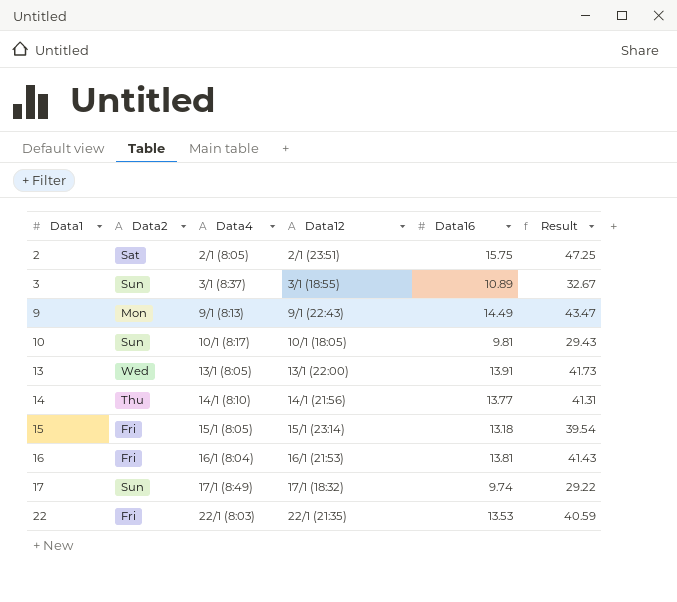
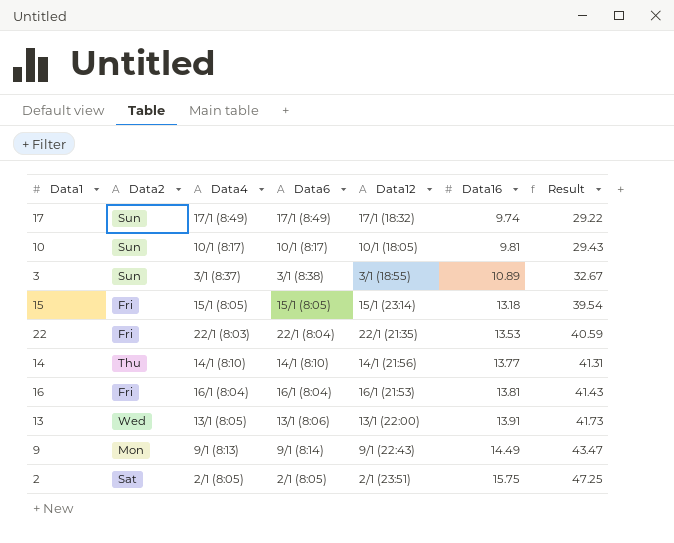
row order: Data1 ascending -> Data16 ascending
column Data6 | position: none -> 4

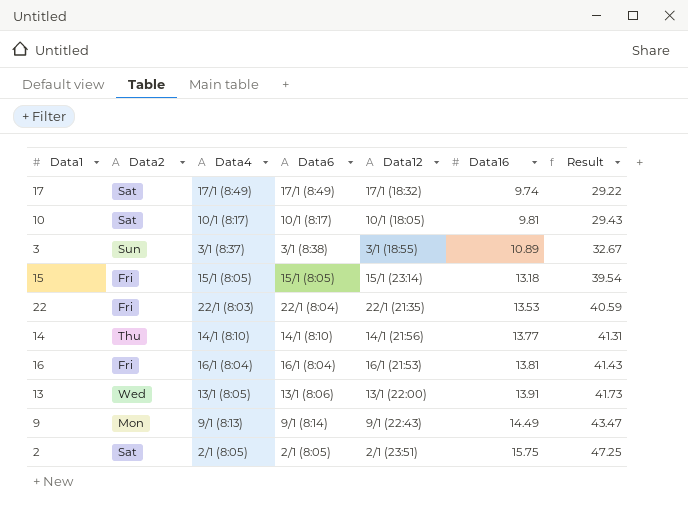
17 | Data2: Sun -> Sat
10 | Data2: Sun -> Sat

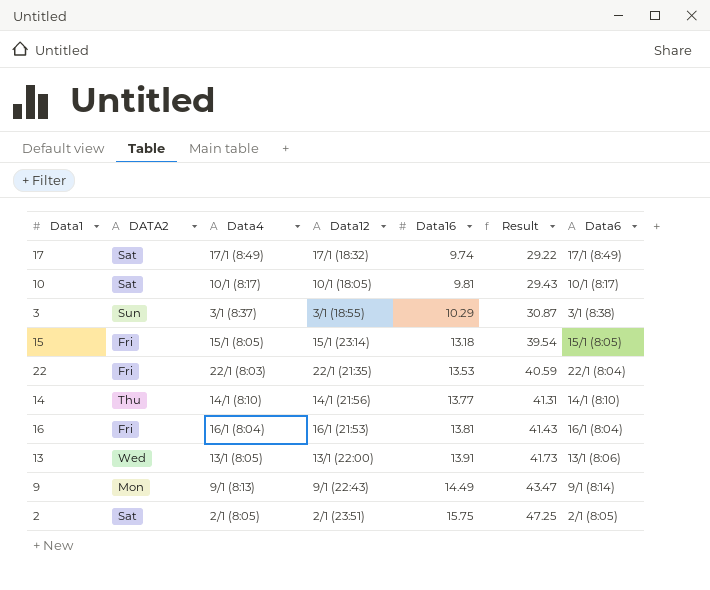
column name: Data2 -> DATA2
column Data6 | position: 4 -> 7
3 | Data16: 10.89 -> 10.29
3 | Result: 32.67 -> 30.87

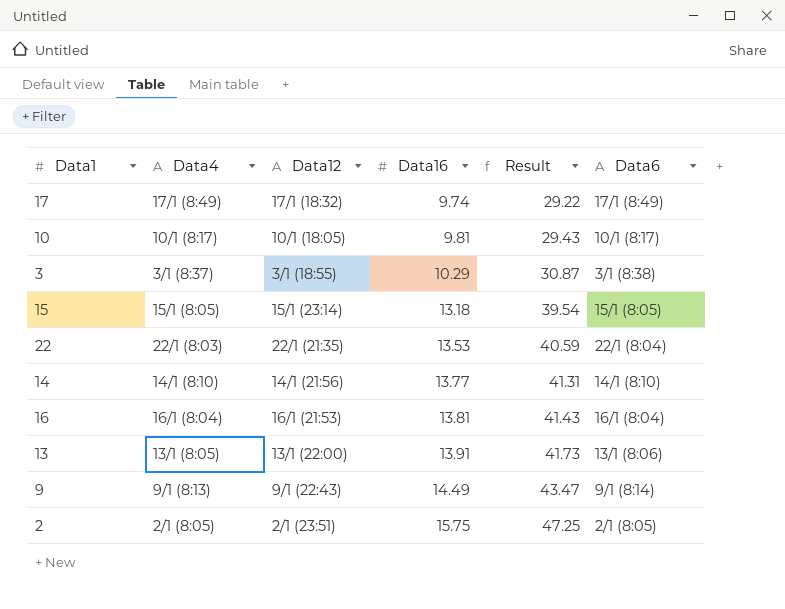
column DATA2 | position: 2 -> none

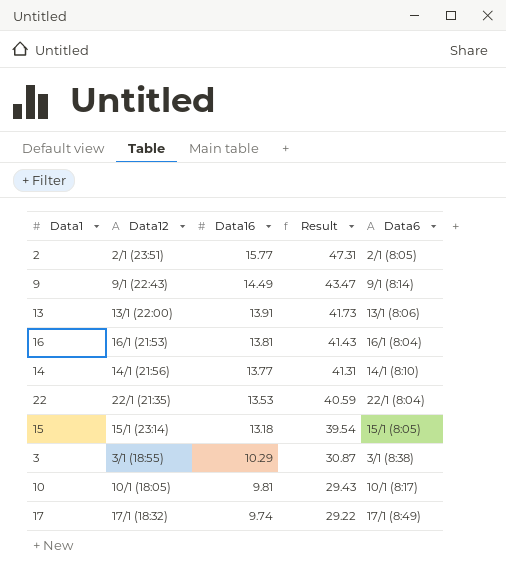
row order: Data16 ascending -> Data16 descending
column Data4 | position: 2 -> none
2 | Data16: 15.75 -> 15.77
2 | Result: 47.25 -> 47.31

